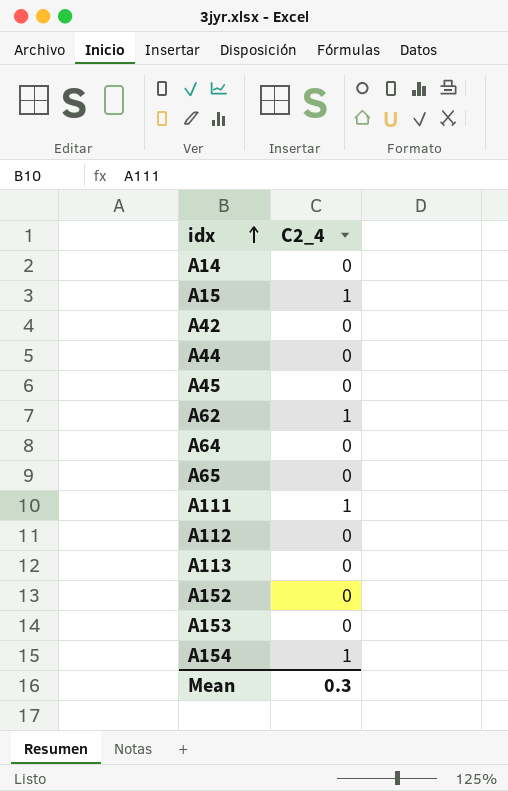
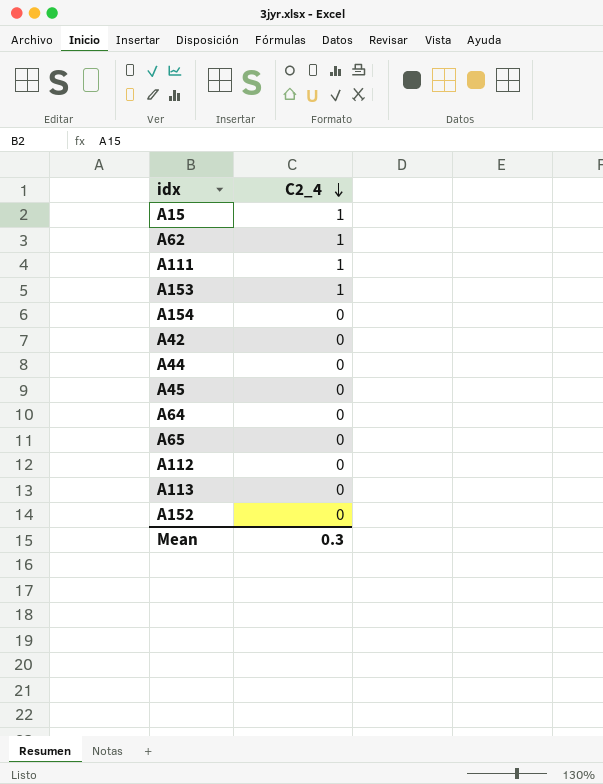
row order: idx ascending -> C2_4 descending
row A14: 0 -> none
A153 | C2_4: 0 -> 1
A154 | C2_4: 1 -> 0

